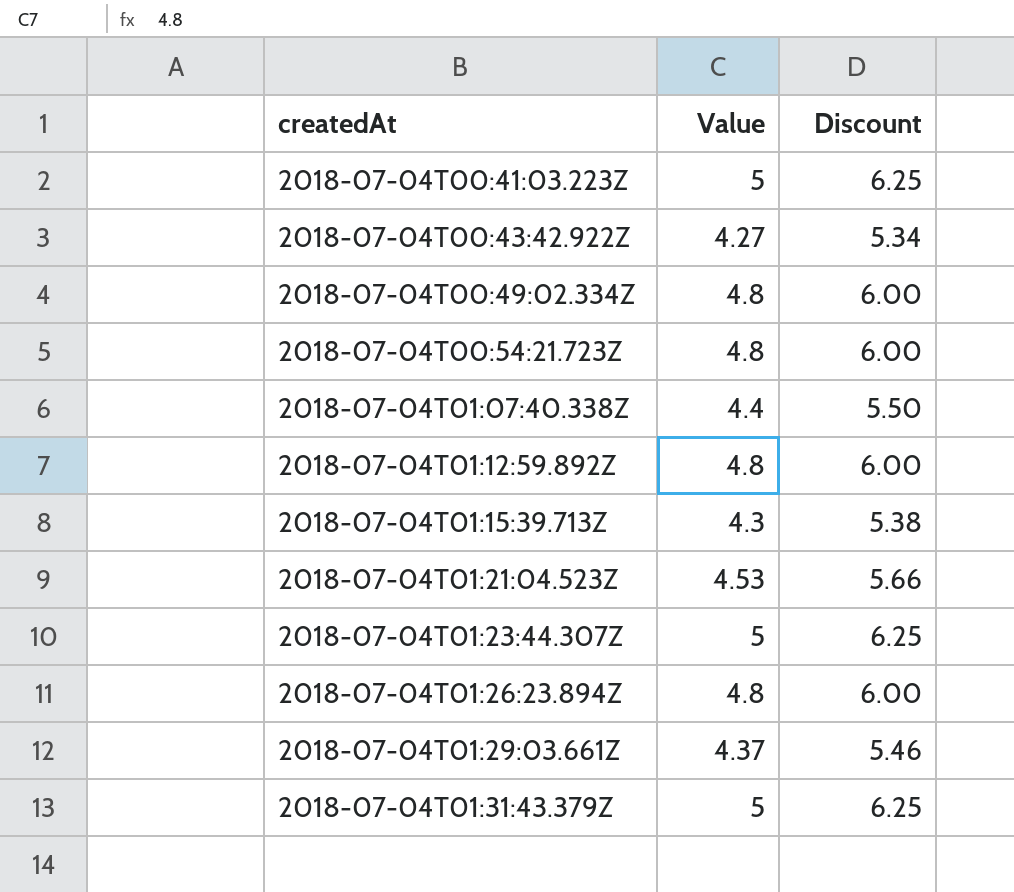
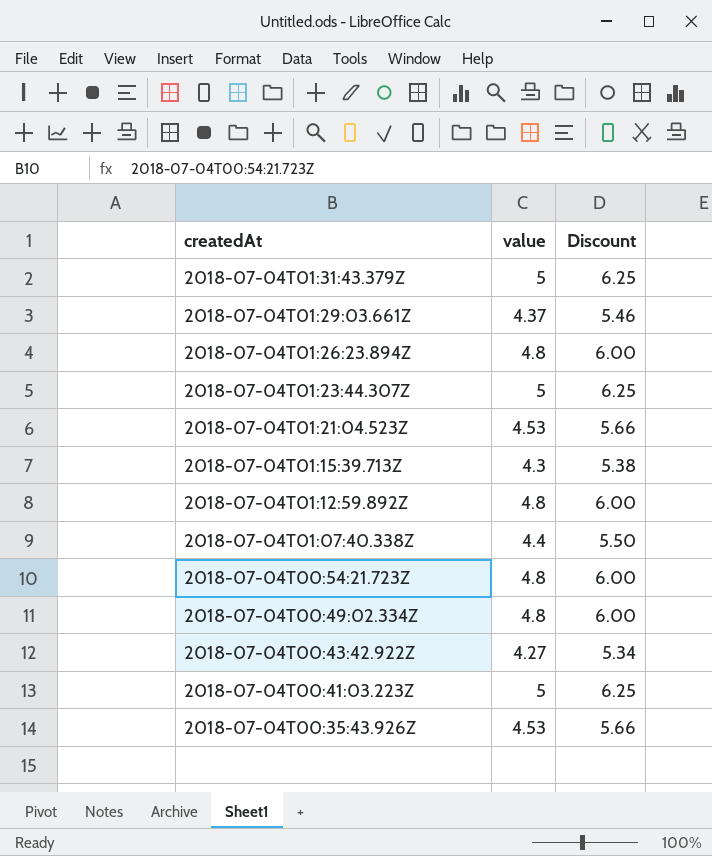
row order: createdAt ascending -> createdAt descending
column name: Value -> value
row 2018-07-04T00:35:43.926Z: none -> 4.53 | 5.66

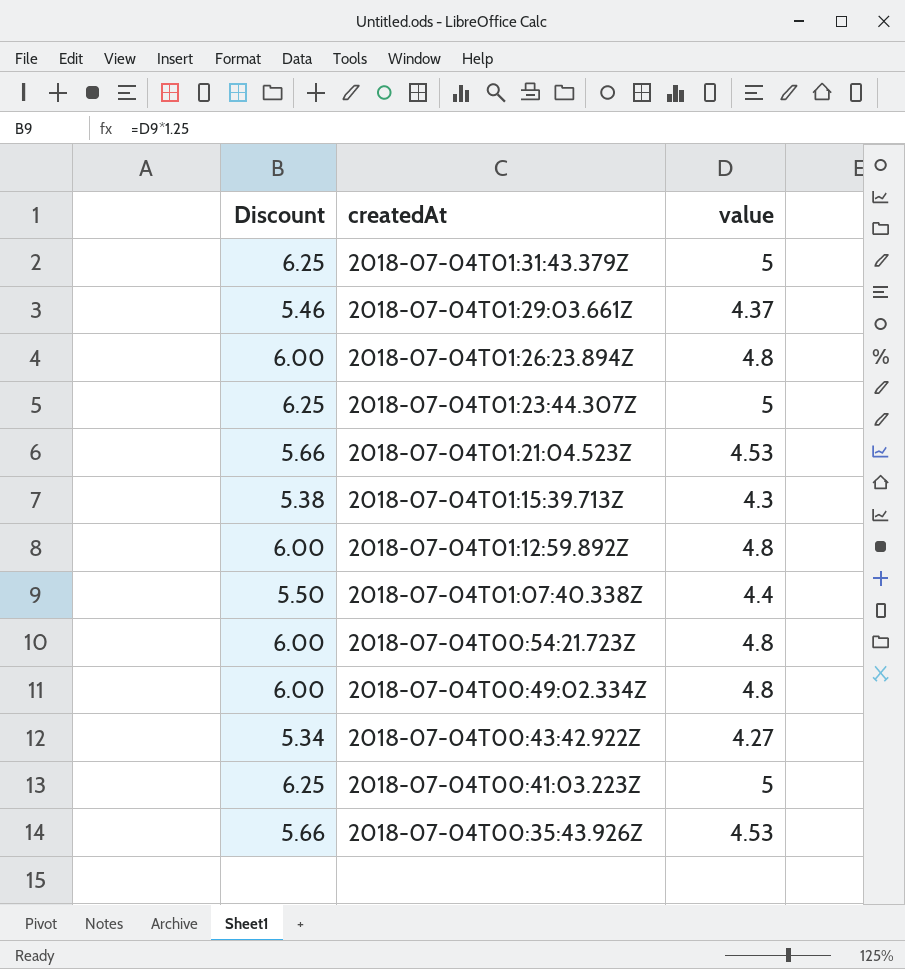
column Discount | position: 3 -> 1

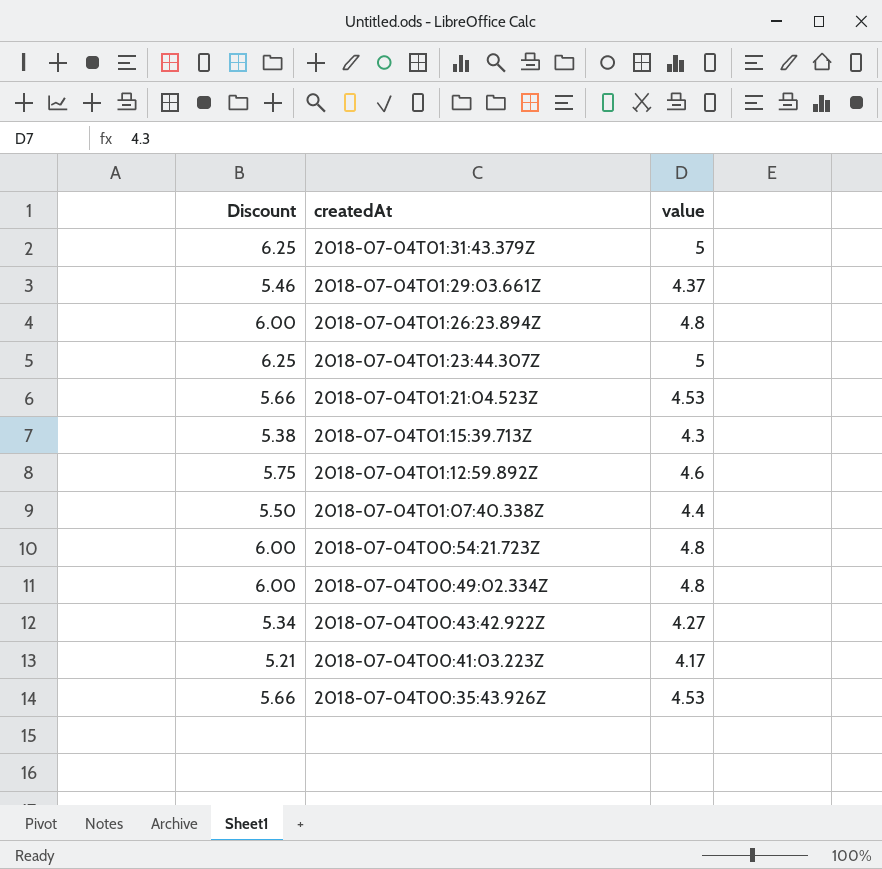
2018-07-04T01:12:59.892Z | Discount: 6.00 -> 5.75
2018-07-04T01:12:59.892Z | value: 4.8 -> 4.6
2018-07-04T00:41:03.223Z | Discount: 6.25 -> 5.21
2018-07-04T00:41:03.223Z | value: 5 -> 4.17

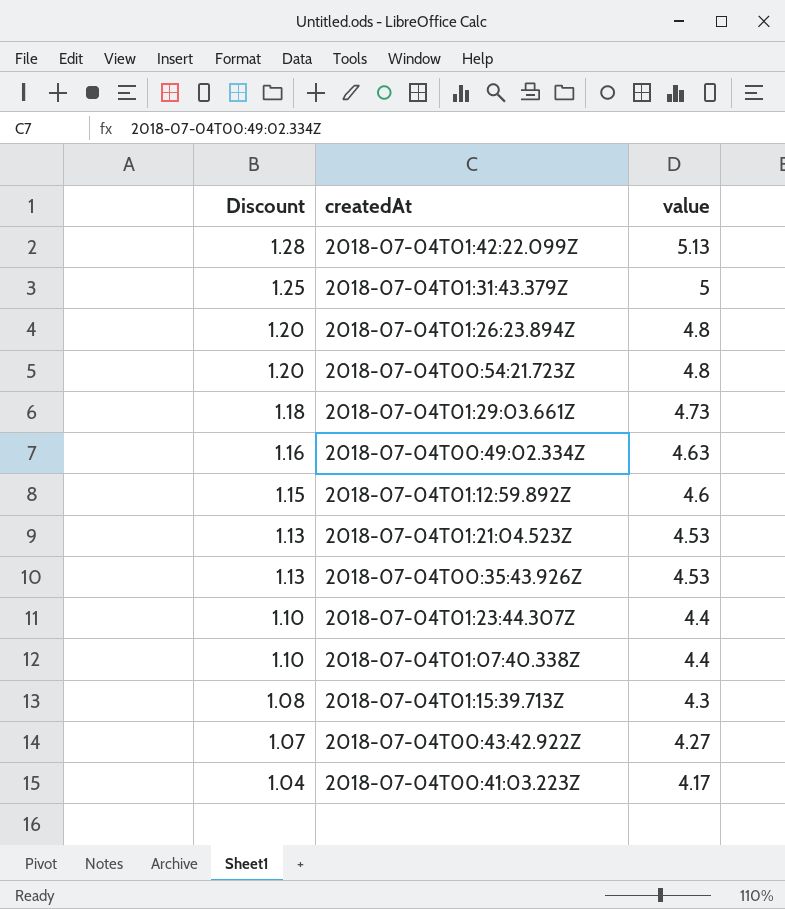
row order: createdAt descending -> Discount descending
column Discount | formula: [value] * 1.25 -> [value] * 0.25
row 2018-07-04T01:42:22.099Z: none -> 1.28 | 5.13
2018-07-04T01:29:03.661Z | value: 4.37 -> 4.73
2018-07-04T00:49:02.334Z | value: 4.8 -> 4.63
2018-07-04T01:23:44.307Z | value: 5 -> 4.4

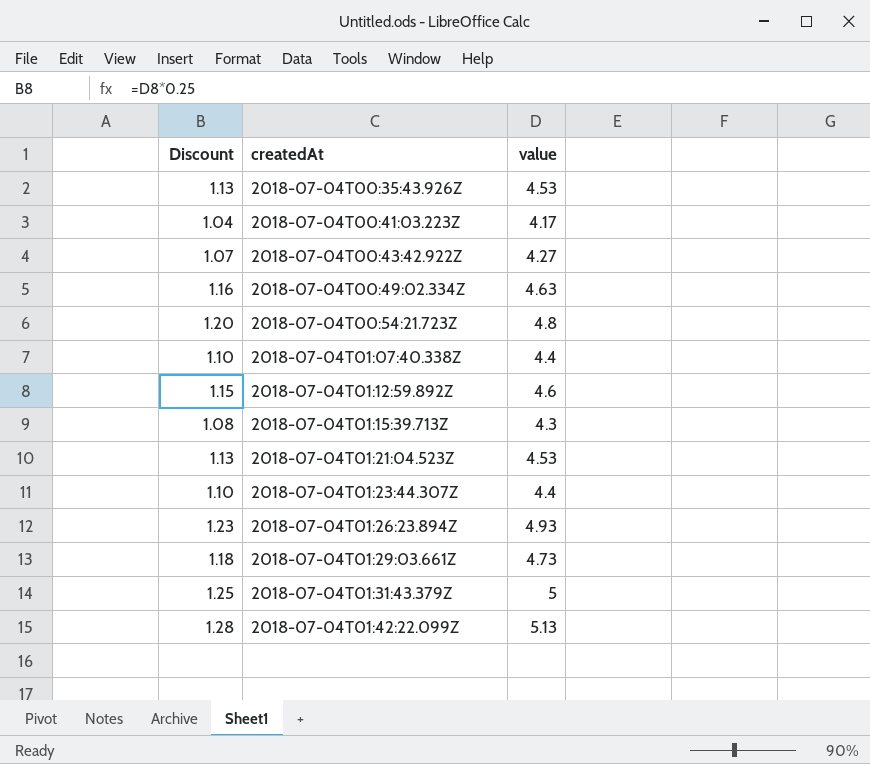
row order: Discount descending -> createdAt ascending
2018-07-04T01:26:23.894Z | Discount: 1.20 -> 1.23
2018-07-04T01:26:23.894Z | value: 4.8 -> 4.93

